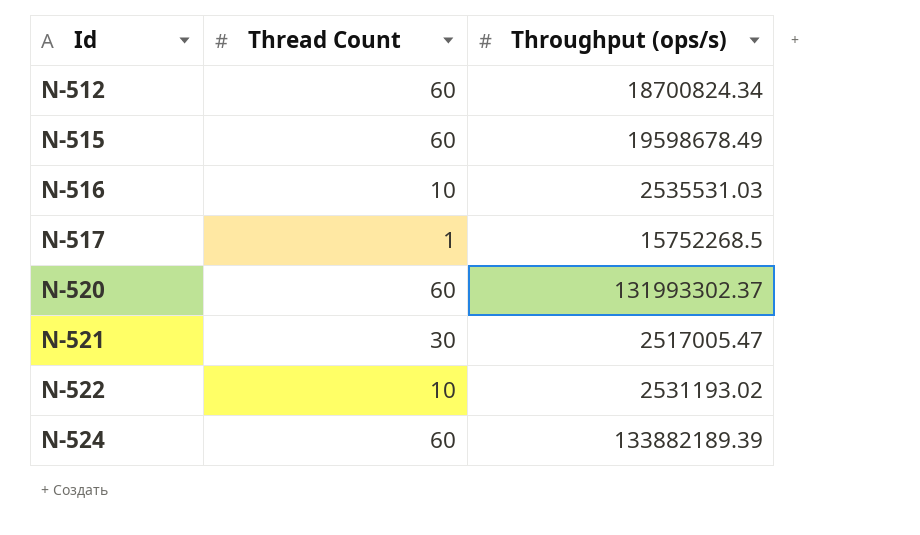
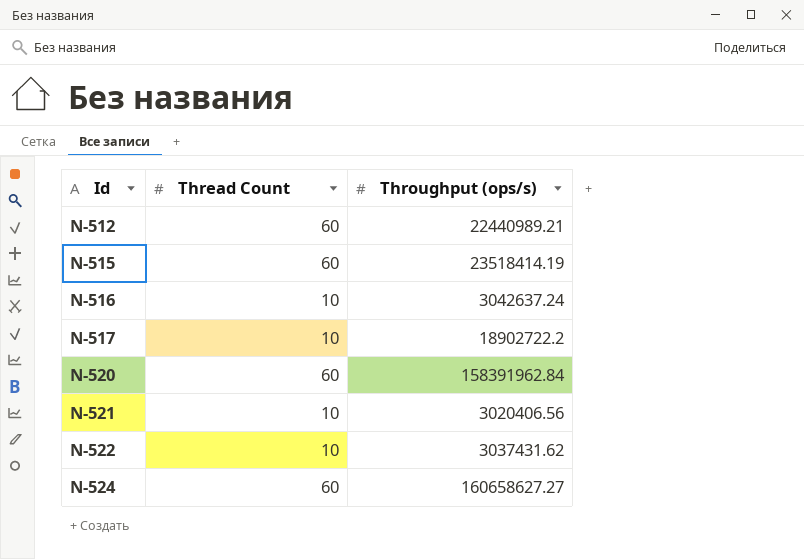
N-512 | Throughput (ops/s): 18700824.34 -> 22440989.21
N-515 | Throughput (ops/s): 19598678.49 -> 23518414.19
N-516 | Throughput (ops/s): 2535531.03 -> 3042637.24
N-517 | Thread Count: 1 -> 10
N-517 | Throughput (ops/s): 15752268.5 -> 18902722.2
N-520 | Throughput (ops/s): 131993302.37 -> 158391962.84
N-521 | Thread Count: 30 -> 10
N-521 | Throughput (ops/s): 2517005.47 -> 3020406.56
N-522 | Throughput (ops/s): 2531193.02 -> 3037431.62
N-524 | Throughput (ops/s): 133882189.39 -> 160658627.27

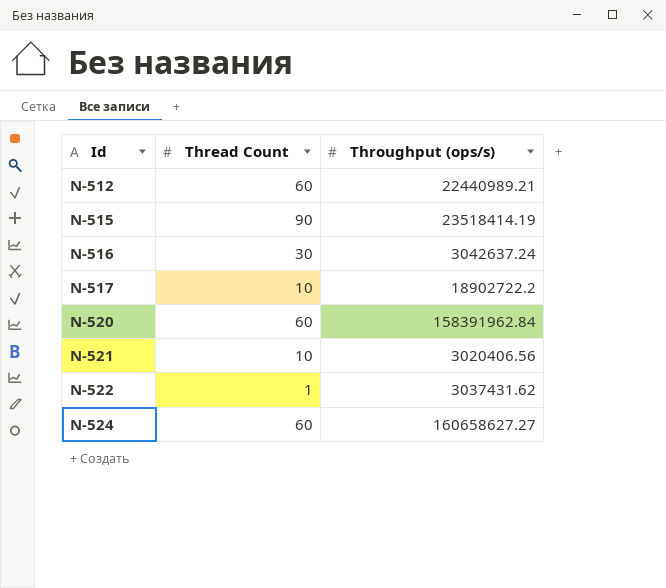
N-515 | Thread Count: 60 -> 90
N-516 | Thread Count: 10 -> 30
N-522 | Thread Count: 10 -> 1

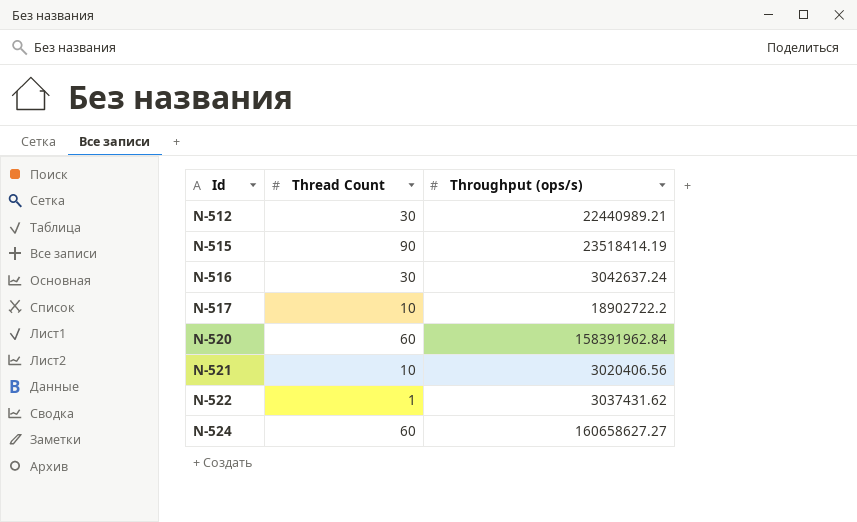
N-512 | Thread Count: 60 -> 30

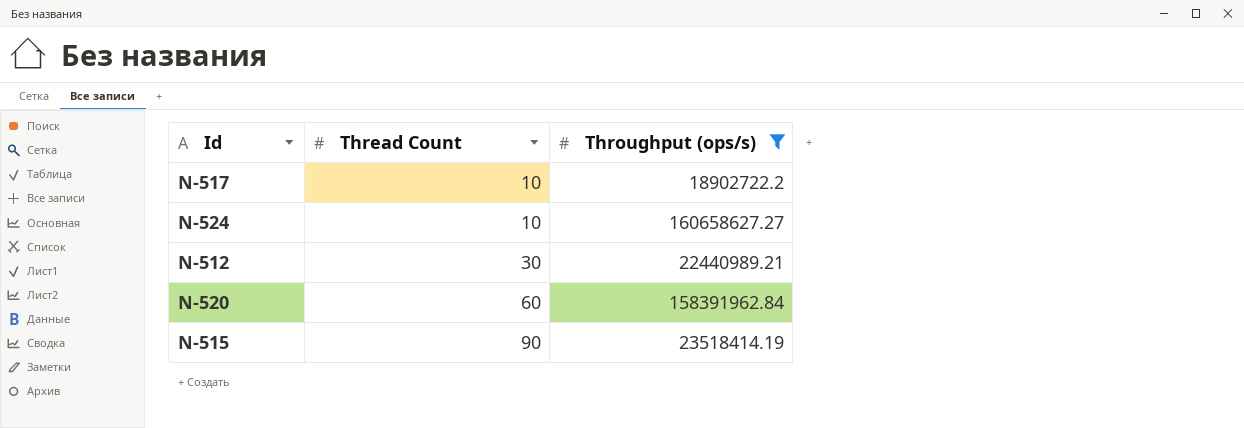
filter: none -> Throughput (ops/s) >= 18902722.2
row order: Id ascending -> Thread Count ascending
N-524 | Thread Count: 60 -> 10

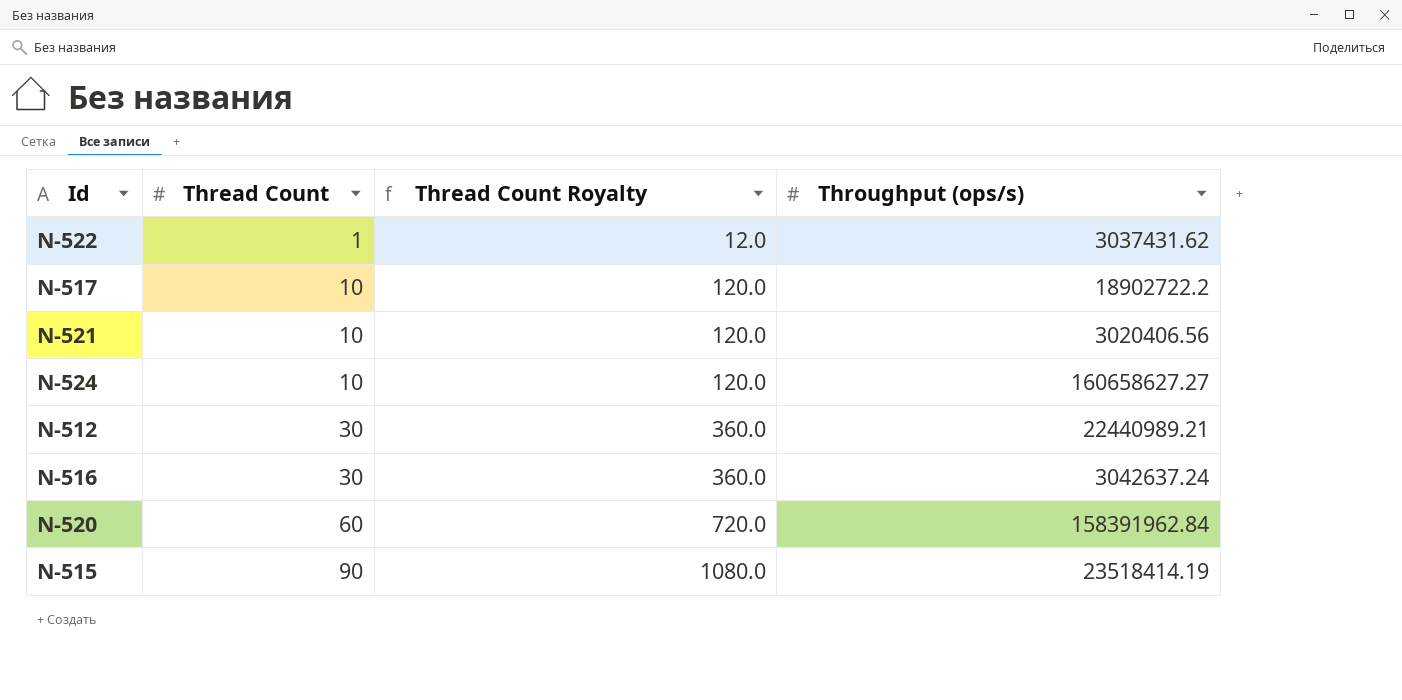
filter: Throughput (ops/s) >= 18902722.2 -> none
column Thread Count Royalty | formula: none -> [Thread Count] * 12

